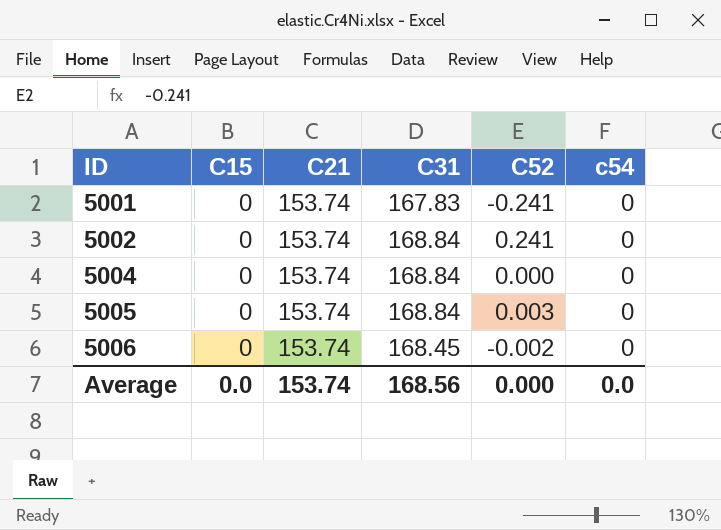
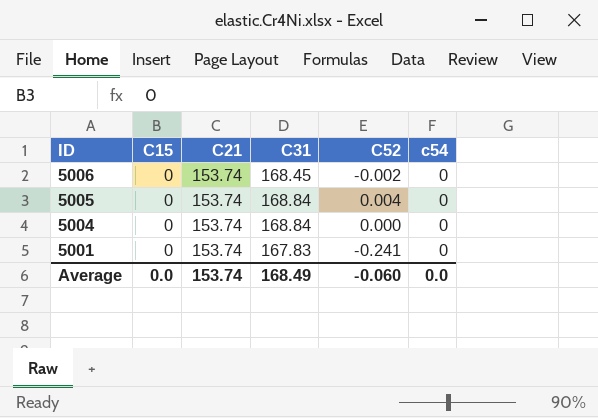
row order: ID ascending -> ID descending
row 5002: 0 | 153.74 | 168.84 | 0.241 | 0 -> none
5005 | C52: 0.003 -> 0.004
Average | C31: 168.56 -> 168.49
Average | C52: 0.000 -> -0.060

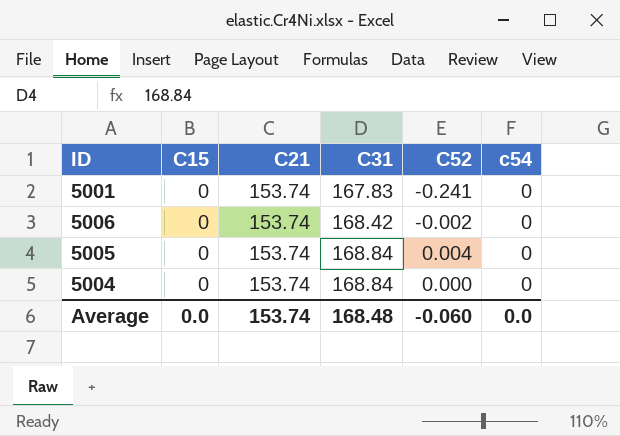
row order: ID descending -> C31 ascending
5006 | C31: 168.45 -> 168.42
Average | C31: 168.49 -> 168.48

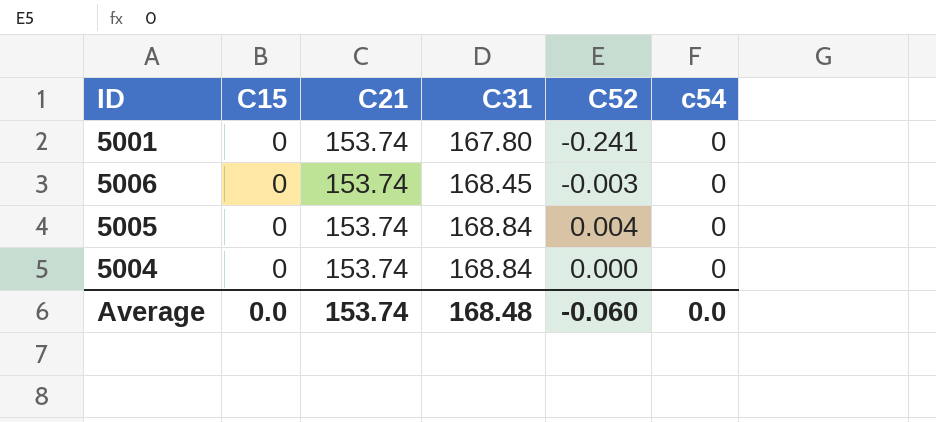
5001 | C31: 167.83 -> 167.80
5006 | C31: 168.42 -> 168.45
5006 | C52: -0.002 -> -0.003

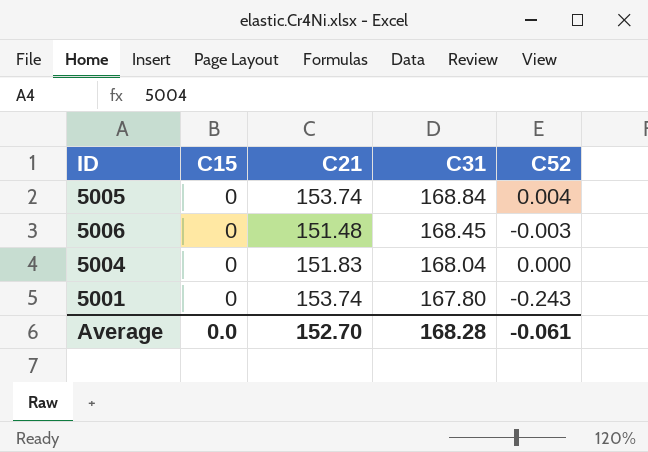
row order: C31 ascending -> C31 descending
column c54 | position: 6 -> none
5006 | C21: 153.74 -> 151.48
5004 | C21: 153.74 -> 151.83
5004 | C31: 168.84 -> 168.04
5001 | C52: -0.241 -> -0.243
Average | C21: 153.74 -> 152.70
Average | C31: 168.48 -> 168.28
Average | C52: -0.060 -> -0.061

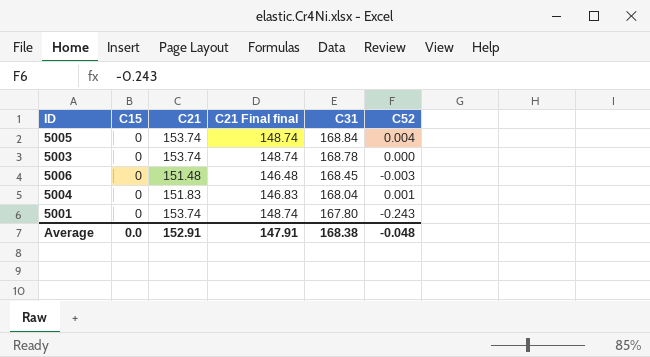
column C21 Final final | formula: none -> [C21] - 5
row 5003: none -> 0 | 153.74 | 148.74 | 168.78 | 0.000
5004 | C52: 0.000 -> 0.001
Average | C21: 152.70 -> 152.91
Average | C31: 168.28 -> 168.38
Average | C52: -0.061 -> -0.048

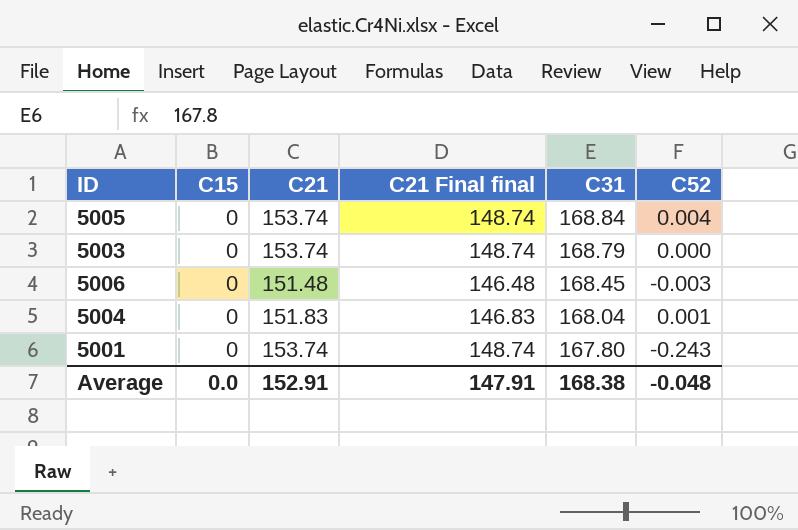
5003 | C31: 168.78 -> 168.79

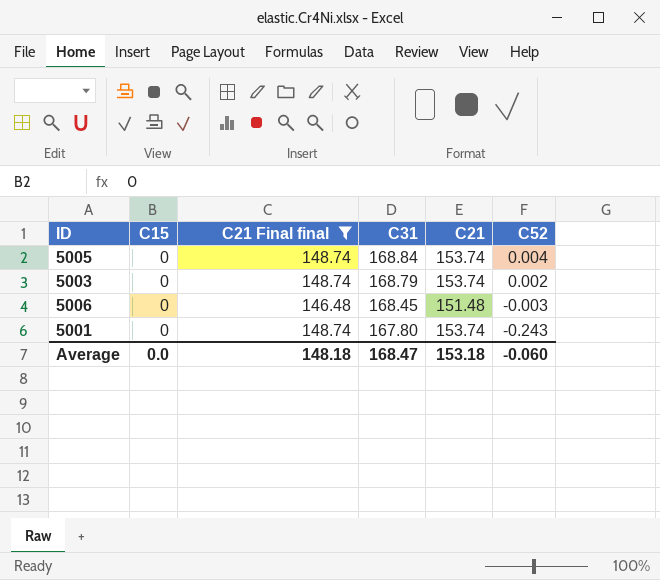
filter: none -> C21 Final final != 146.83
column C21 | position: 3 -> 5
5003 | C52: 0.000 -> 0.002
Average | C21 Final final: 147.91 -> 148.18
Average | C31: 168.38 -> 168.47
Average | C21: 152.91 -> 153.18
Average | C52: -0.048 -> -0.060

